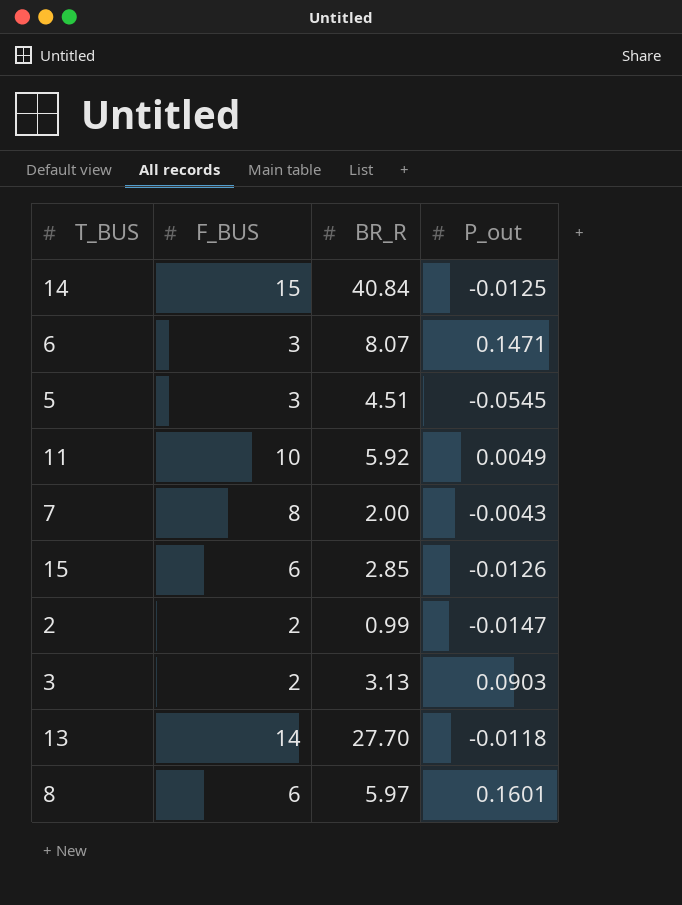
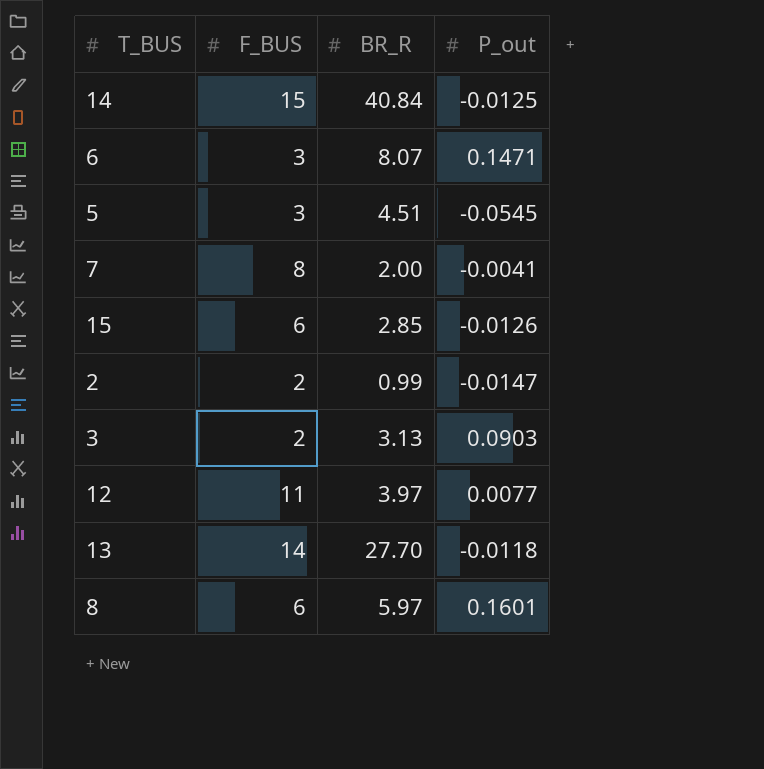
row 11: 10 | 5.92 | 0.0049 -> none
7 | P_out: -0.0043 -> -0.0041
row 12: none -> 11 | 3.97 | 0.0077

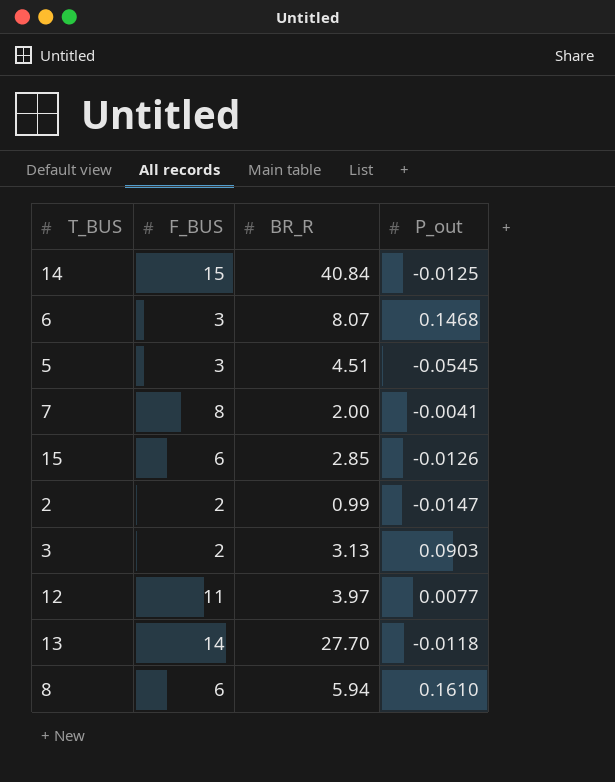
6 | P_out: 0.1471 -> 0.1468
8 | BR_R: 5.97 -> 5.94
8 | P_out: 0.1601 -> 0.1610

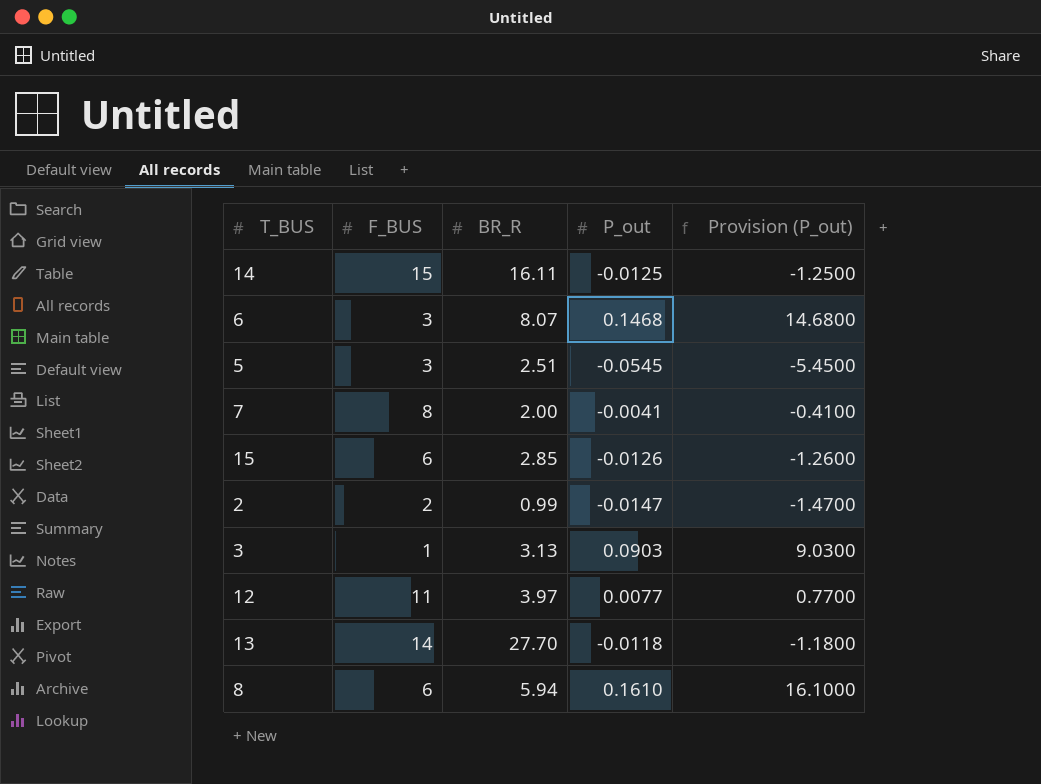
column Provision (P_out) | formula: none -> [P_out] * 100
14 | BR_R: 40.84 -> 16.11
5 | BR_R: 4.51 -> 2.51
3 | F_BUS: 2 -> 1

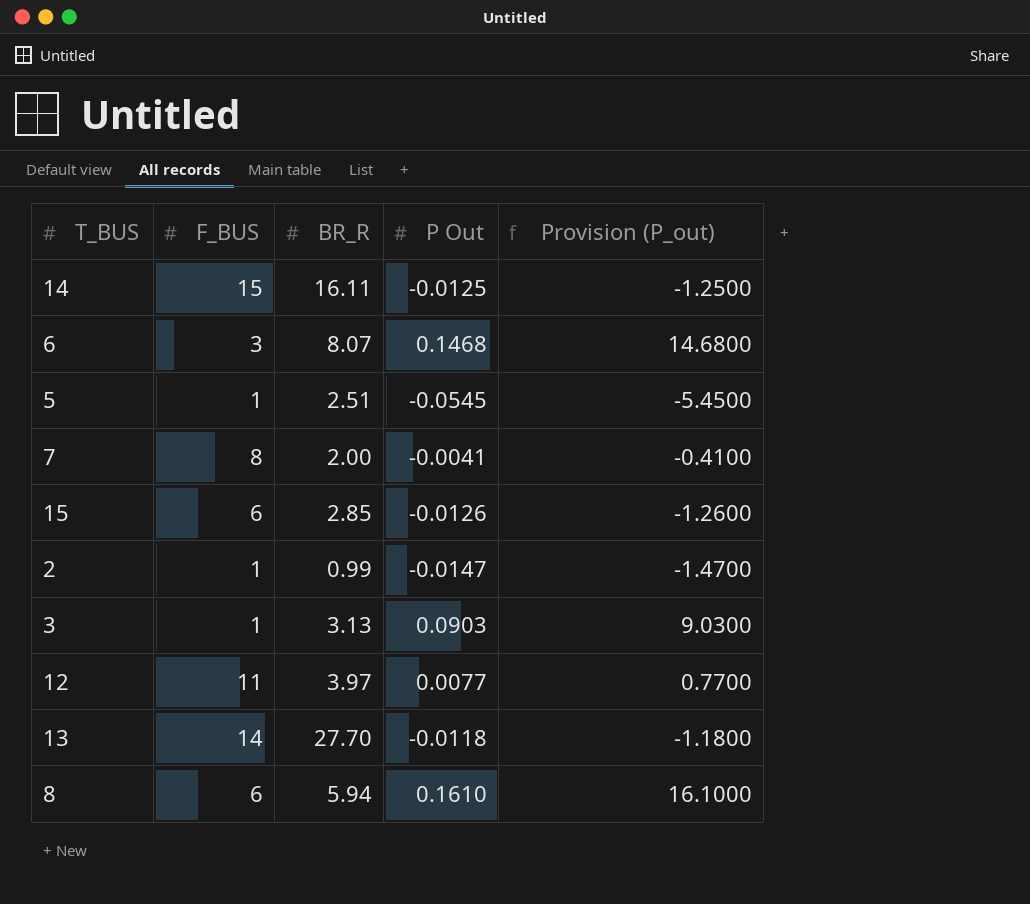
column name: P_out -> P Out
5 | F_BUS: 3 -> 1
2 | F_BUS: 2 -> 1

